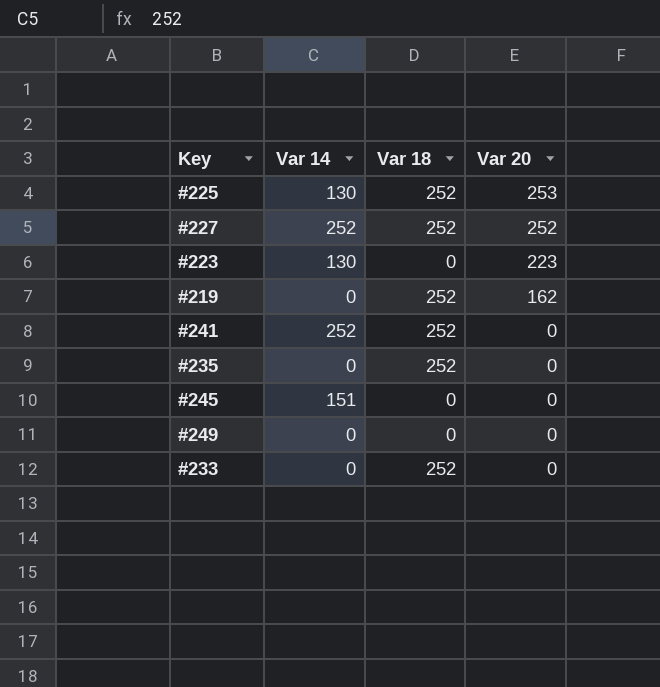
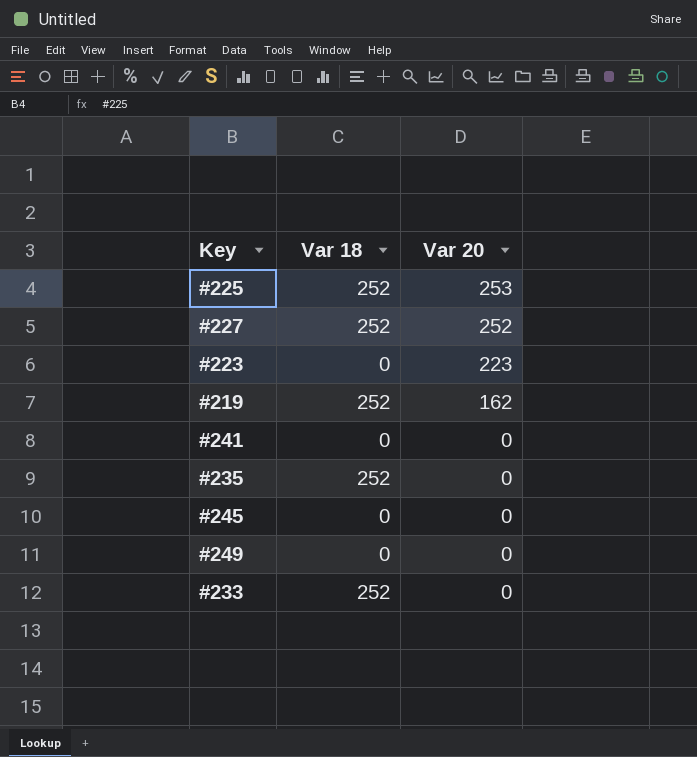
column Var 14 | position: 2 -> none
#241 | Var 18: 252 -> 0

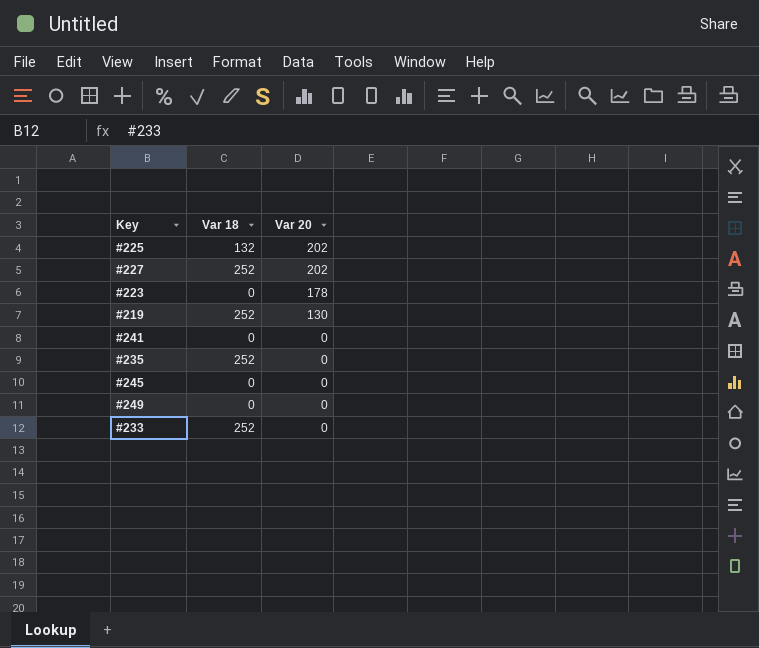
#225 | Var 18: 252 -> 132
#225 | Var 20: 253 -> 202
#227 | Var 20: 252 -> 202
#223 | Var 20: 223 -> 178
#219 | Var 20: 162 -> 130

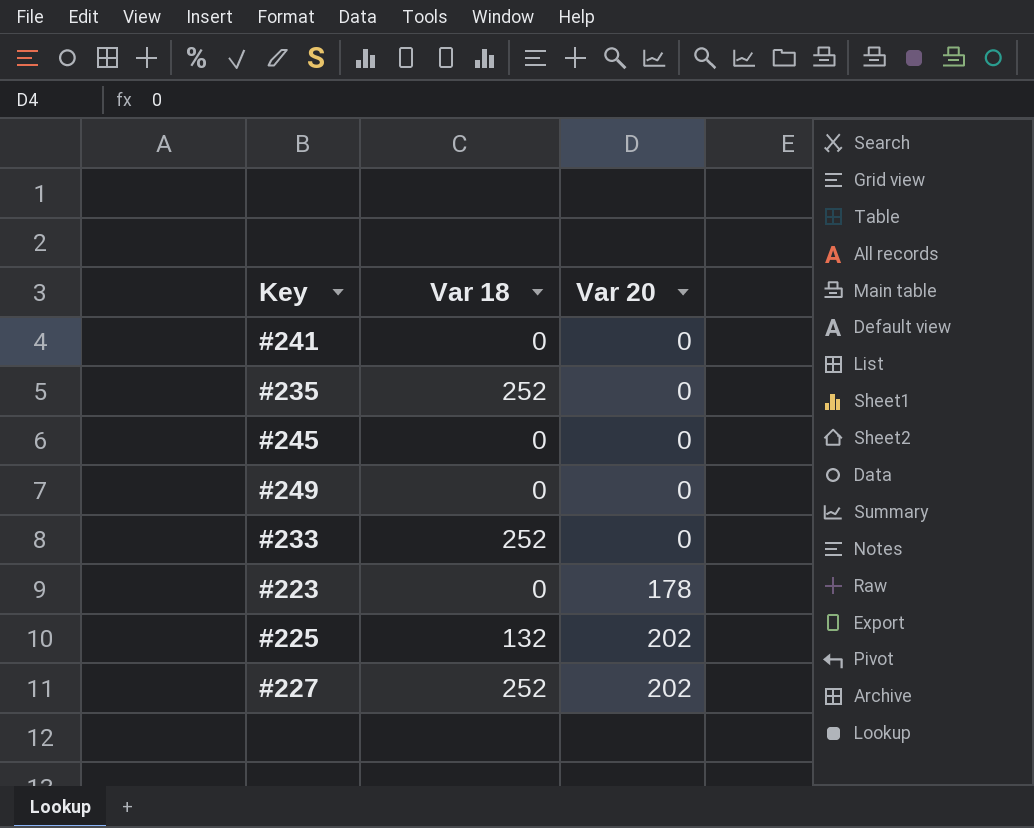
row order: Var 20 descending -> Var 20 ascending
row #219: 252 | 130 -> none

